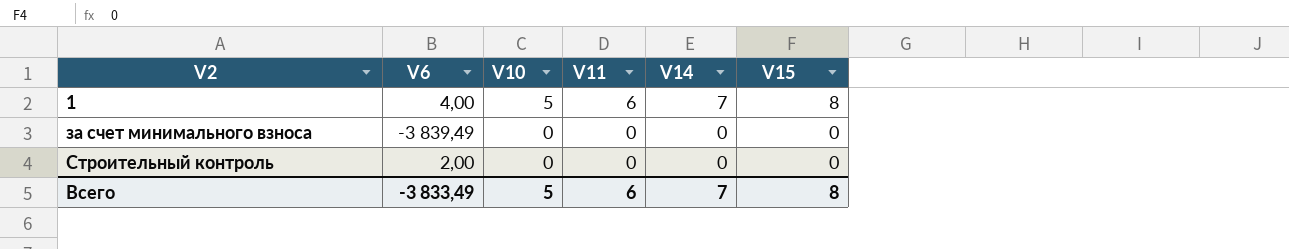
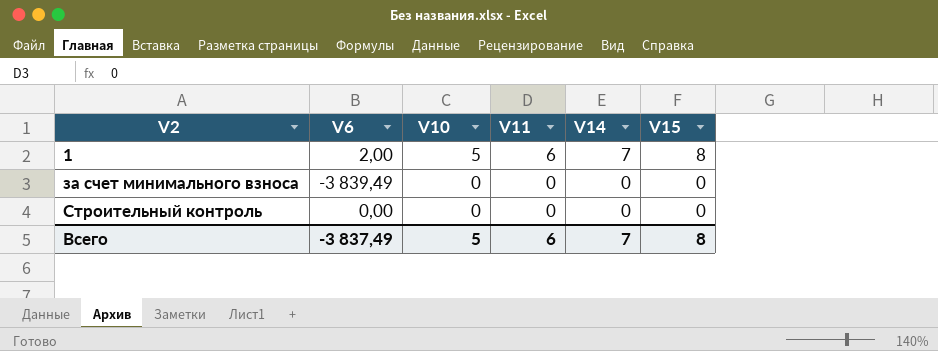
1 | V6: 4,00 -> 2,00
Строительный контроль | V6: 2,00 -> 0,00
Всего | V6: -3 833,49 -> -3 837,49

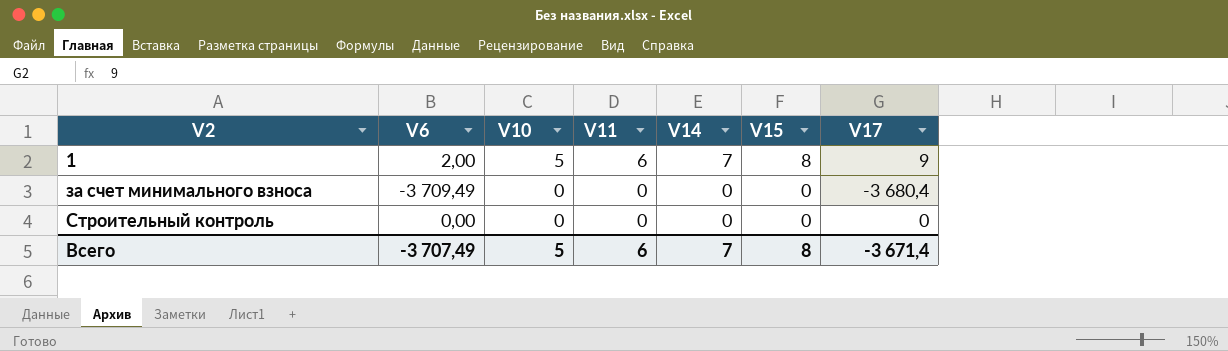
column V17 | position: none -> 7
за счет минимального взноса | V6: -3 839,49 -> -3 709,49
Всего | V6: -3 837,49 -> -3 707,49

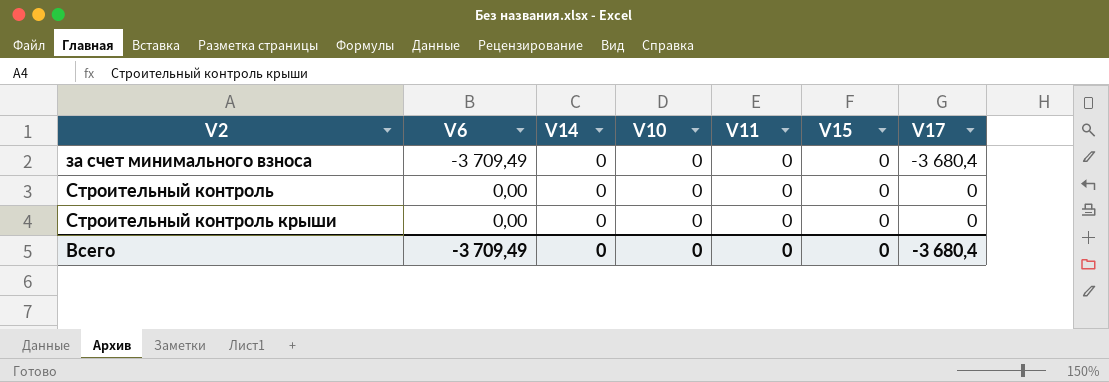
column V14 | position: 5 -> 3
row 1: 2,00 | 5 | 6 | 7 | 8 | 9 -> none
row Строительный контроль крыши: none -> 0,00 | 0 | 0 | 0 | 0 | 0
Всего | V6: -3 707,49 -> -3 709,49
Всего | V14: 7 -> 0
Всего | V10: 5 -> 0
Всего | V11: 6 -> 0
Всего | V15: 8 -> 0
Всего | V17: -3 671,4 -> -3 680,4

